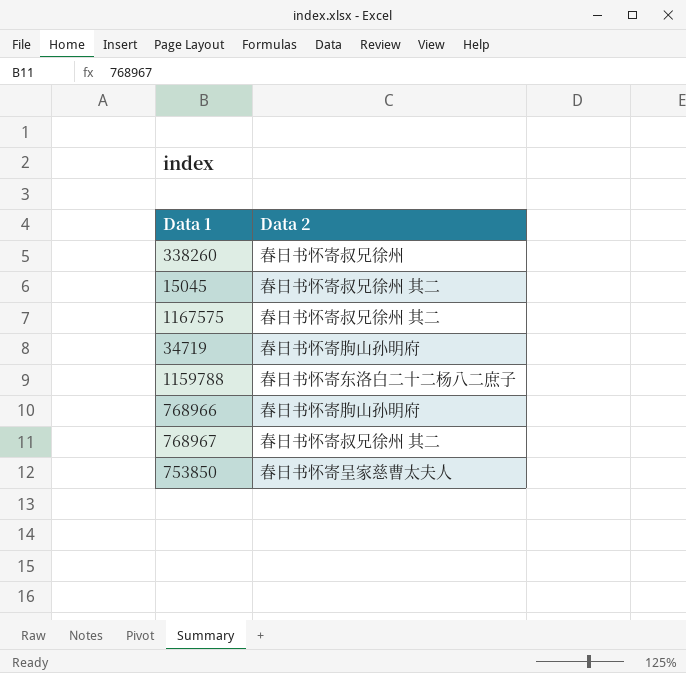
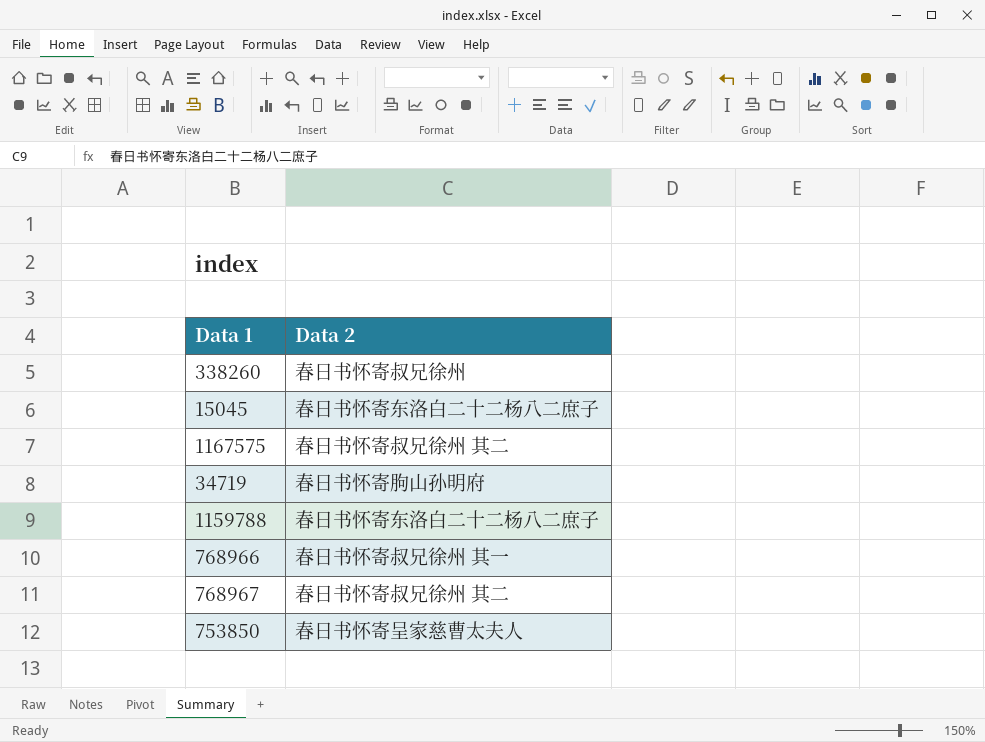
15045 | Data 2: 春日书怀寄叔兄徐州 其二 -> 春日书怀寄东洛白二十二杨八二庶子
768966 | Data 2: 春日书怀寄朐山孙明府 -> 春日书怀寄叔兄徐州 其一

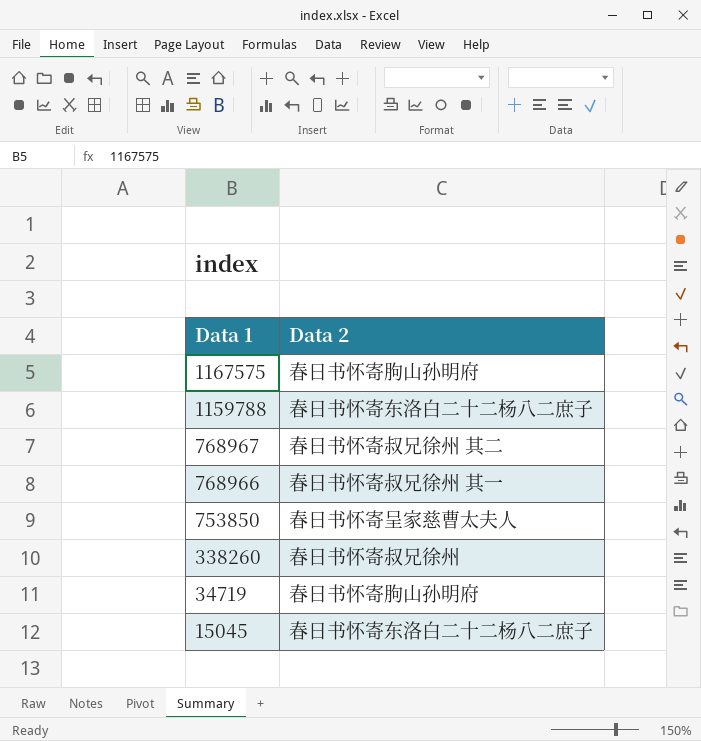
row order: none -> Data 1 descending
1167575 | Data 2: 春日书怀寄叔兄徐州 其二 -> 春日书怀寄朐山孙明府

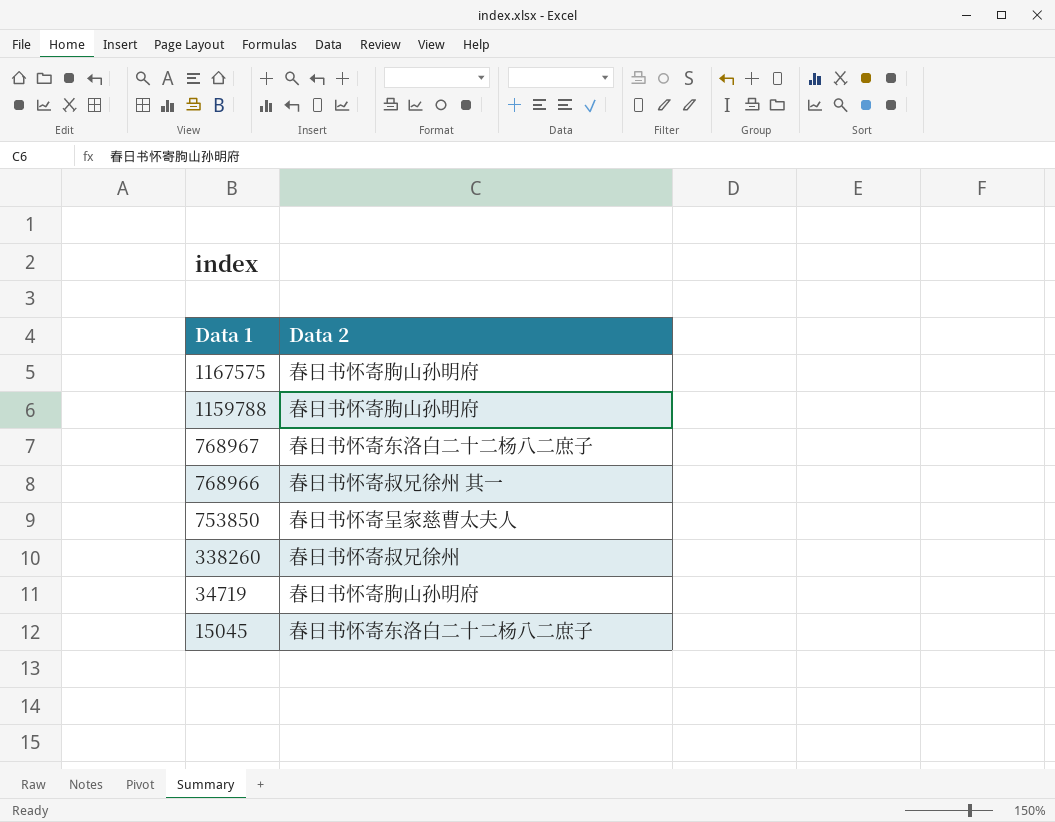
1159788 | Data 2: 春日书怀寄东洛白二十二杨八二庶子 -> 春日书怀寄朐山孙明府
768967 | Data 2: 春日书怀寄叔兄徐州 其二 -> 春日书怀寄东洛白二十二杨八二庶子

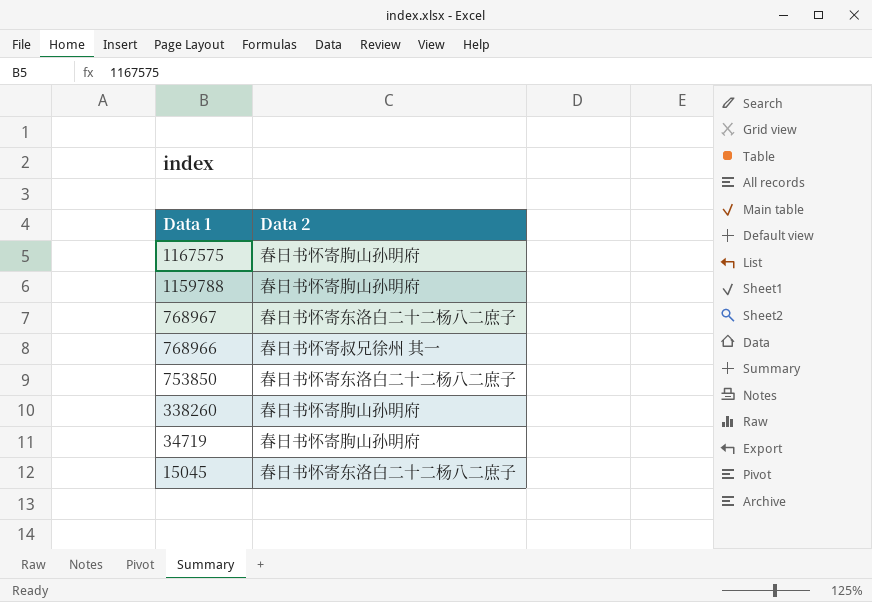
753850 | Data 2: 春日书怀寄呈家慈曹太夫人 -> 春日书怀寄东洛白二十二杨八二庶子
338260 | Data 2: 春日书怀寄叔兄徐州 -> 春日书怀寄朐山孙明府

